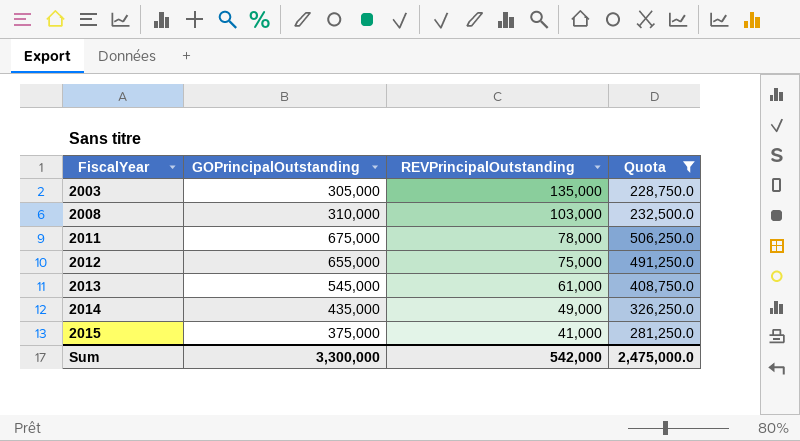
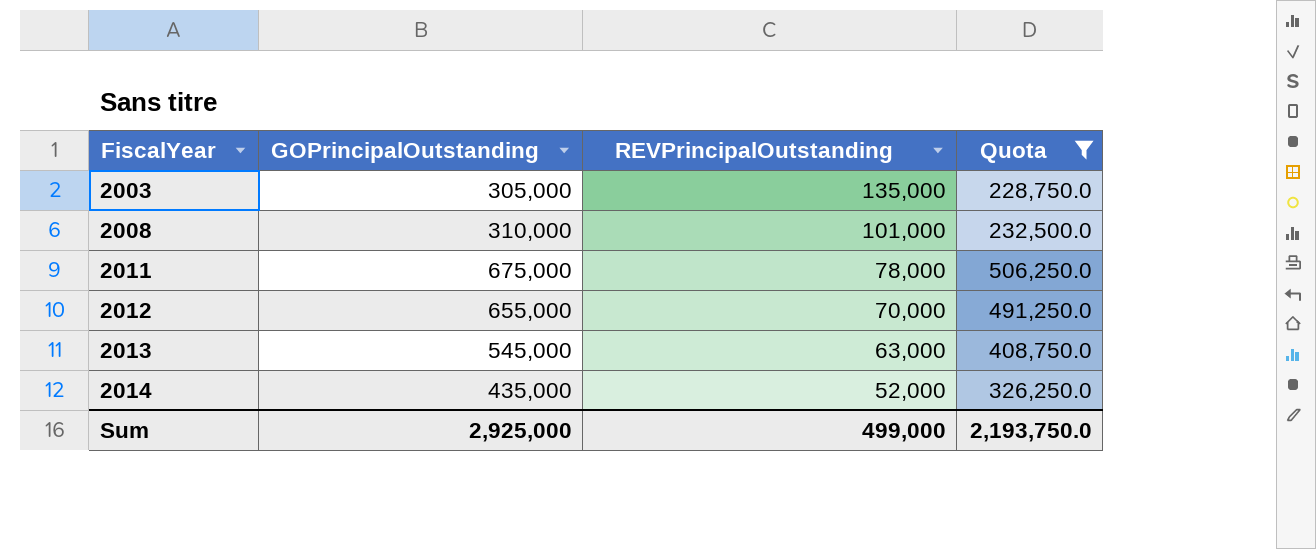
row 2015: 375,000 | 41,000 | 281,250.0 -> none
2008 | REVPrincipalOutstanding: 103,000 -> 101,000
2012 | REVPrincipalOutstanding: 75,000 -> 70,000
2013 | REVPrincipalOutstanding: 61,000 -> 63,000
2014 | REVPrincipalOutstanding: 49,000 -> 52,000
Sum | GOPrincipalOutstanding: 3,300,000 -> 2,925,000
Sum | REVPrincipalOutstanding: 542,000 -> 499,000
Sum | Quota: 2,475,000.0 -> 2,193,750.0

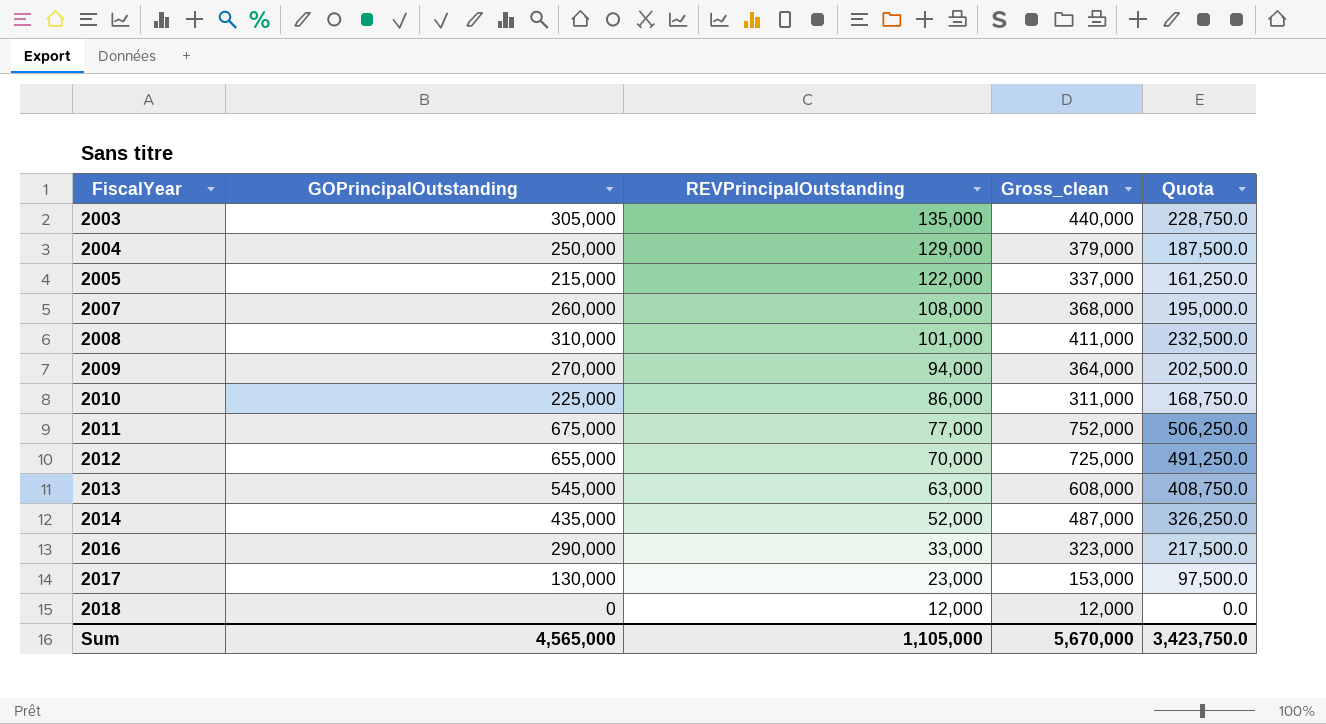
filter: Quota >= 228,750.0 -> none
column Gross_clean | formula: none -> [GOPrincipalOutstanding] + [REVPrincipalOutstanding]
2011 | REVPrincipalOutstanding: 78,000 -> 77,000
Sum | GOPrincipalOutstanding: 2,925,000 -> 4,565,000
Sum | REVPrincipalOutstanding: 499,000 -> 1,105,000
Sum | Quota: 2,193,750.0 -> 3,423,750.0

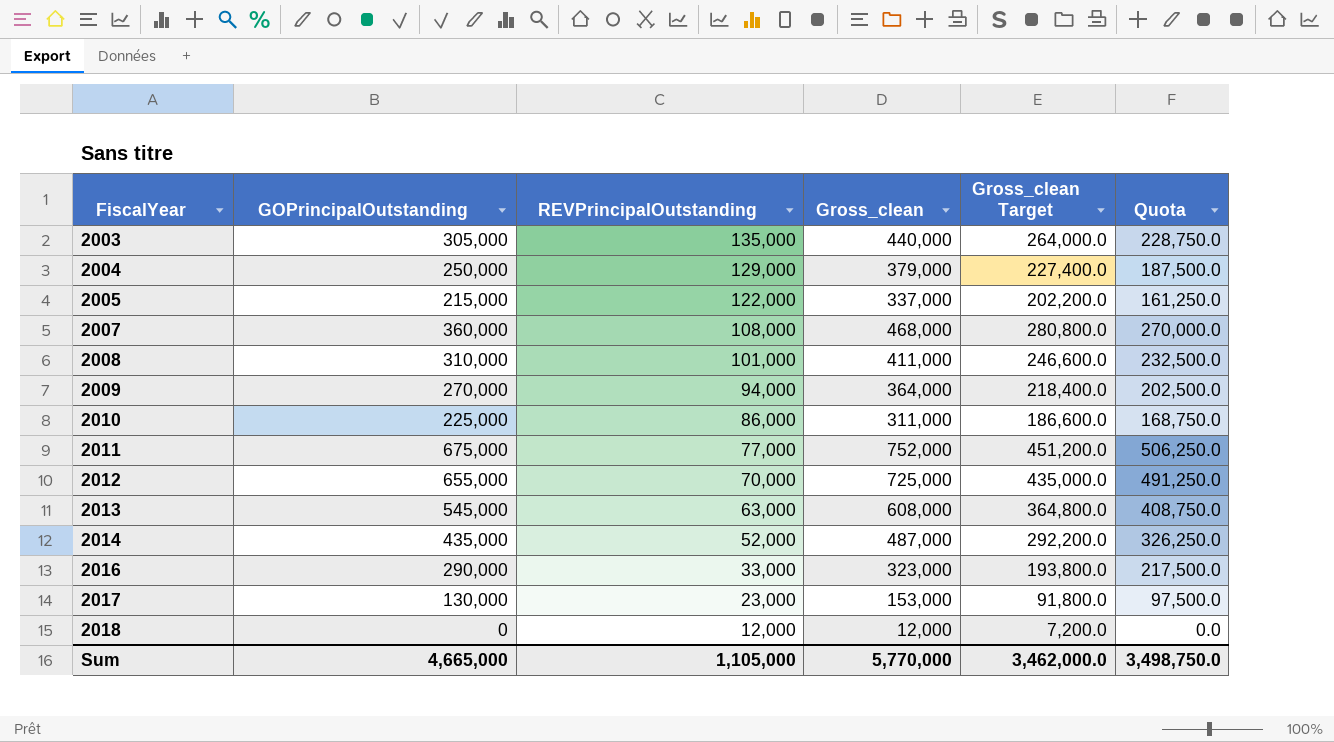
column Gross_clean Target | formula: none -> [Gross_clean] * 0.6
2007 | GOPrincipalOutstanding: 260,000 -> 360,000
2007 | Gross_clean: 368,000 -> 468,000
2007 | Quota: 195,000.0 -> 270,000.0
Sum | GOPrincipalOutstanding: 4,565,000 -> 4,665,000
Sum | Gross_clean: 5,670,000 -> 5,770,000
Sum | Quota: 3,423,750.0 -> 3,498,750.0

